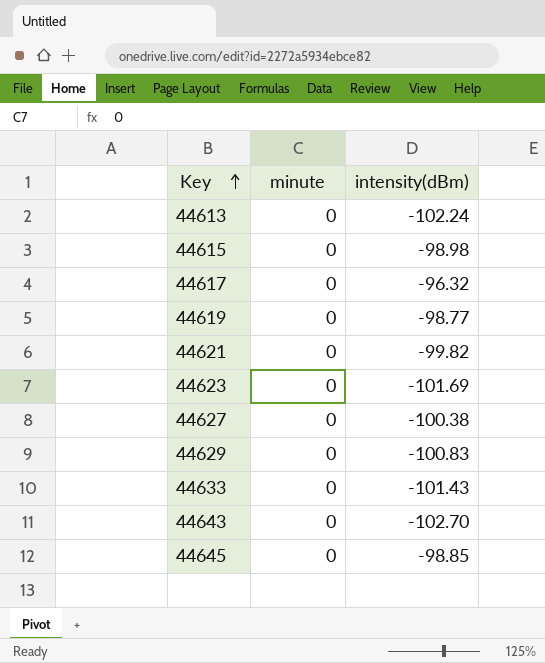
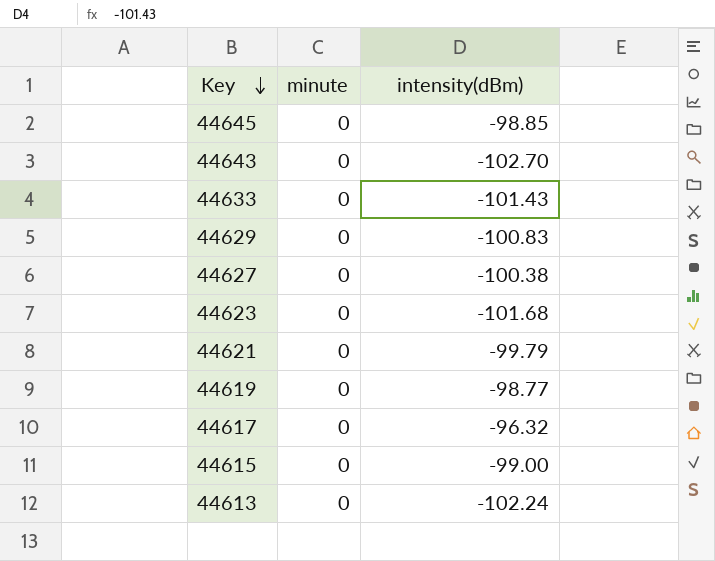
row order: Key ascending -> Key descending
44623 | intensity(dBm): -101.69 -> -101.68
44621 | intensity(dBm): -99.82 -> -99.79
44615 | intensity(dBm): -98.98 -> -99.00

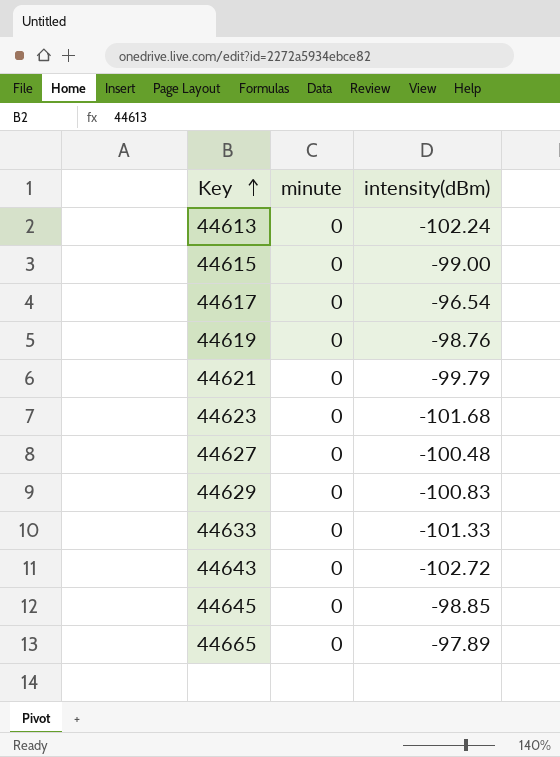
row order: Key descending -> Key ascending
44617 | intensity(dBm): -96.32 -> -96.54
44619 | intensity(dBm): -98.77 -> -98.76
44627 | intensity(dBm): -100.38 -> -100.48
44633 | intensity(dBm): -101.43 -> -101.33
44643 | intensity(dBm): -102.70 -> -102.72
row 44665: none -> 0 | -97.89

